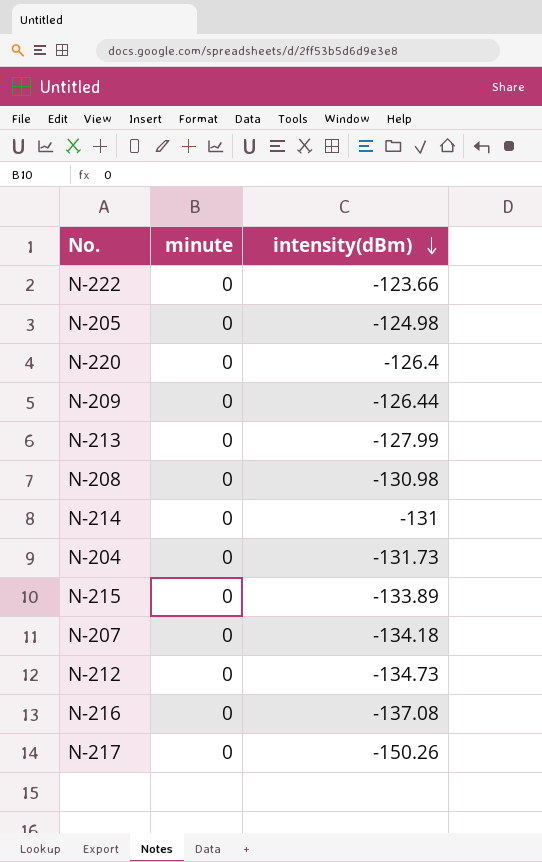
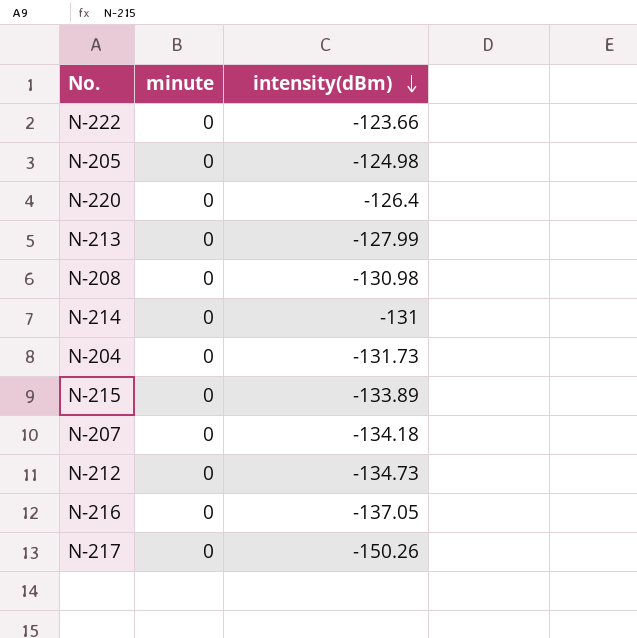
row N-209: 0 | -126.44 -> none
N-216 | intensity(dBm): -137.08 -> -137.05

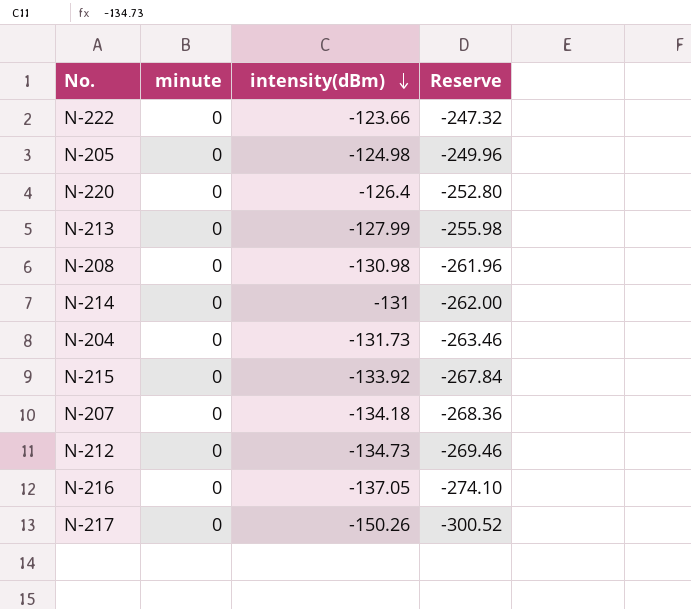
column Reserve | formula: none -> [intensity(dBm)] * 2
N-215 | intensity(dBm): -133.89 -> -133.92

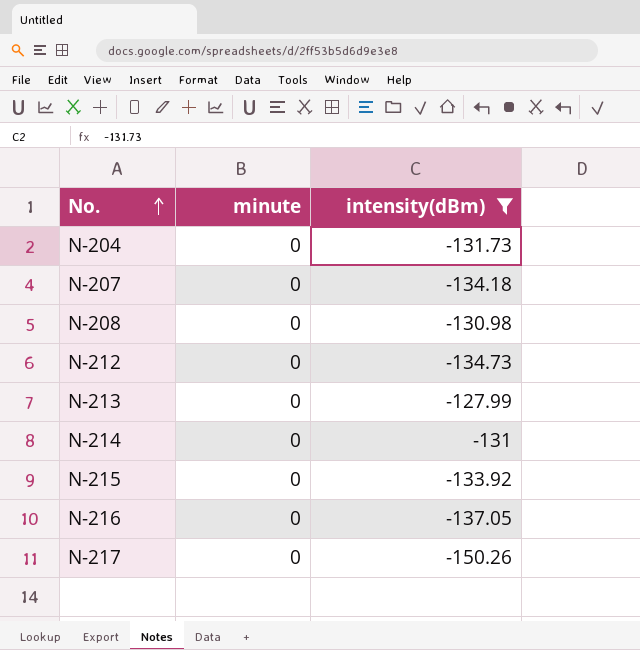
filter: none -> intensity(dBm) <= -127.99
row order: intensity(dBm) descending -> No. ascending
column Reserve | formula: [intensity(dBm)] * 2 -> none

